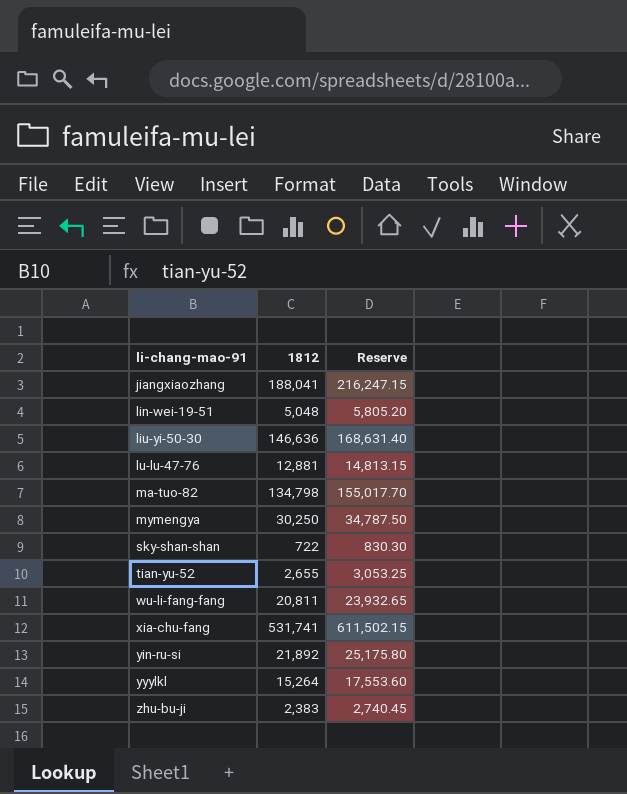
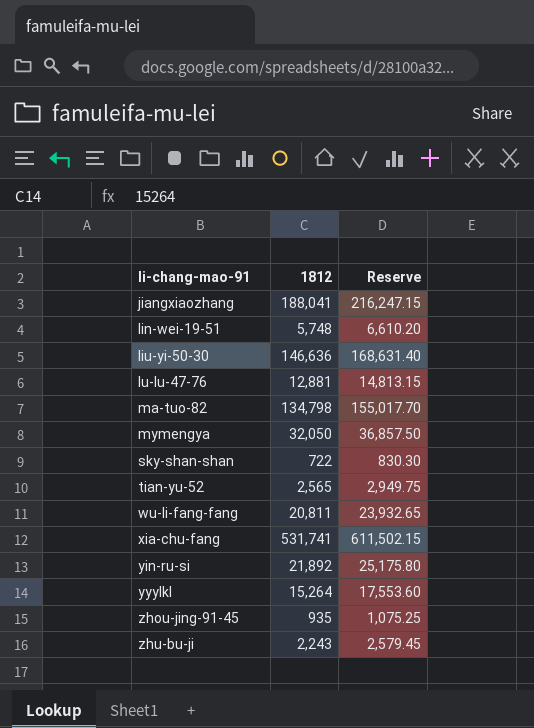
lin-wei-19-51 | 1812: 5,048 -> 5,748
lin-wei-19-51 | Reserve: 5,805.20 -> 6,610.20
mymengya | 1812: 30,250 -> 32,050
mymengya | Reserve: 34,787.50 -> 36,857.50
tian-yu-52 | 1812: 2,655 -> 2,565
tian-yu-52 | Reserve: 3,053.25 -> 2,949.75
row zhou-jing-91-45: none -> 935 | 1,075.25
zhu-bu-ji | 1812: 2,383 -> 2,243
zhu-bu-ji | Reserve: 2,740.45 -> 2,579.45

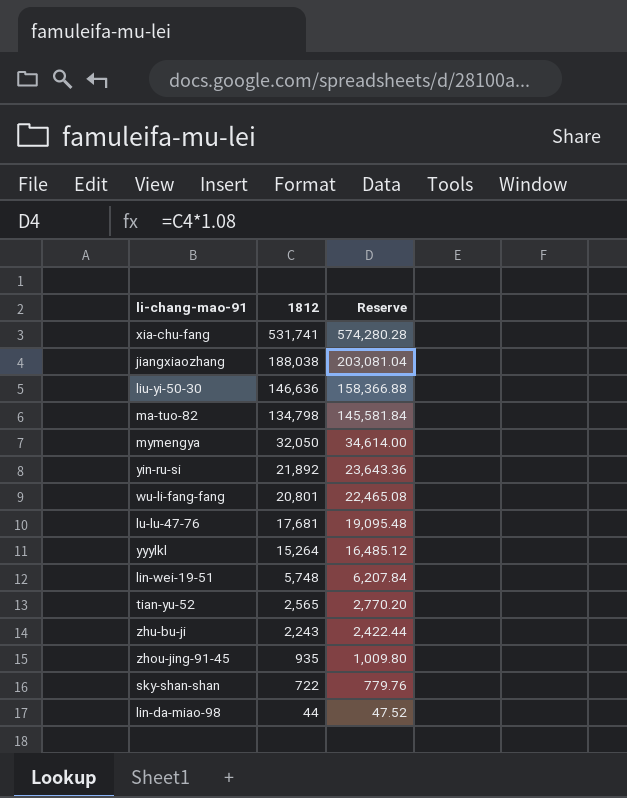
row order: li-chang-mao-91 ascending -> 1812 descending
column Reserve | formula: [1812] * 1.15 -> [1812] * 1.08
jiangxiaozhang | 1812: 188,041 -> 188,038
wu-li-fang-fang | 1812: 20,811 -> 20,801
lu-lu-47-76 | 1812: 12,881 -> 17,681
row lin-da-miao-98: none -> 44 | 47.52

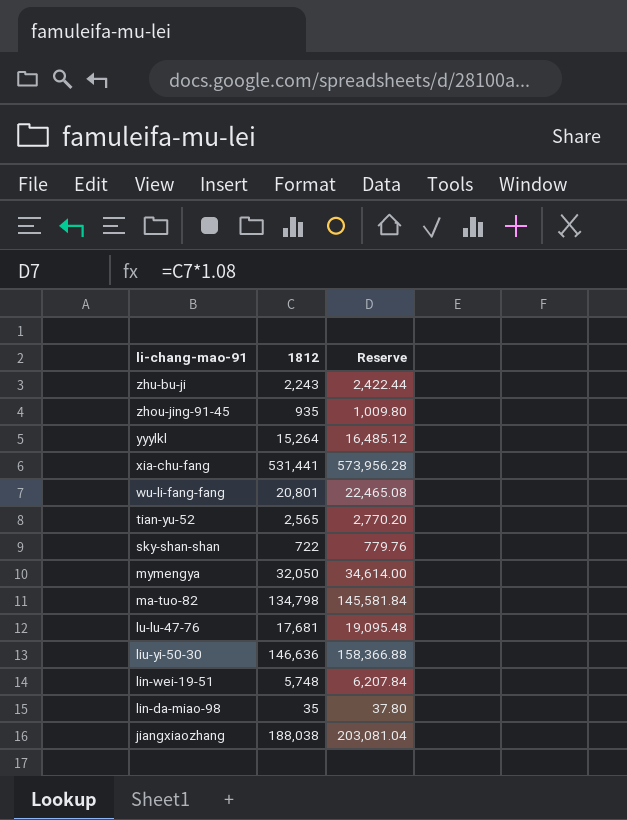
row order: 1812 descending -> li-chang-mao-91 descending
row yin-ru-si: 21,892 | 23,643.36 -> none
xia-chu-fang | 1812: 531,741 -> 531,441
xia-chu-fang | Reserve: 574,280.28 -> 573,956.28
lin-da-miao-98 | 1812: 44 -> 35
lin-da-miao-98 | Reserve: 47.52 -> 37.80

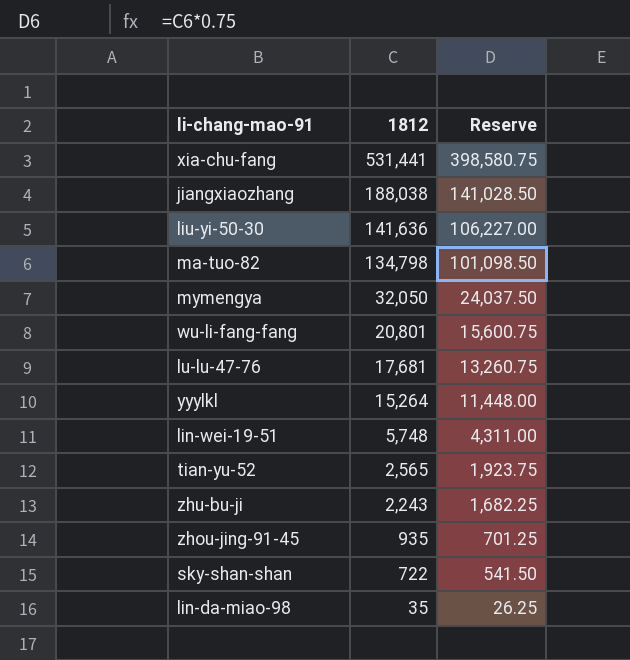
row order: li-chang-mao-91 descending -> 1812 descending
column Reserve | formula: [1812] * 1.08 -> [1812] * 0.75
liu-yi-50-30 | 1812: 146,636 -> 141,636

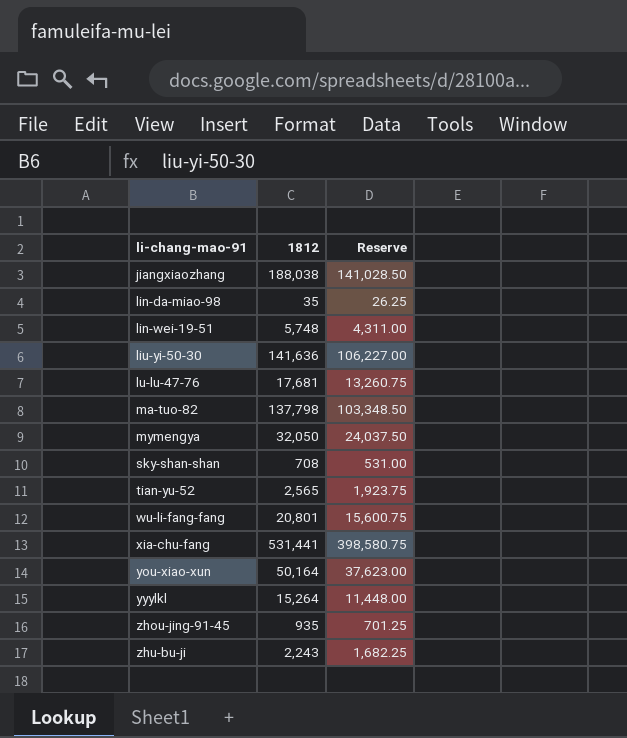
row order: 1812 descending -> li-chang-mao-91 ascending
ma-tuo-82 | 1812: 134,798 -> 137,798
ma-tuo-82 | Reserve: 101,098.50 -> 103,348.50
sky-shan-shan | 1812: 722 -> 708
sky-shan-shan | Reserve: 541.50 -> 531.00
row you-xiao-xun: none -> 50,164 | 37,623.00

